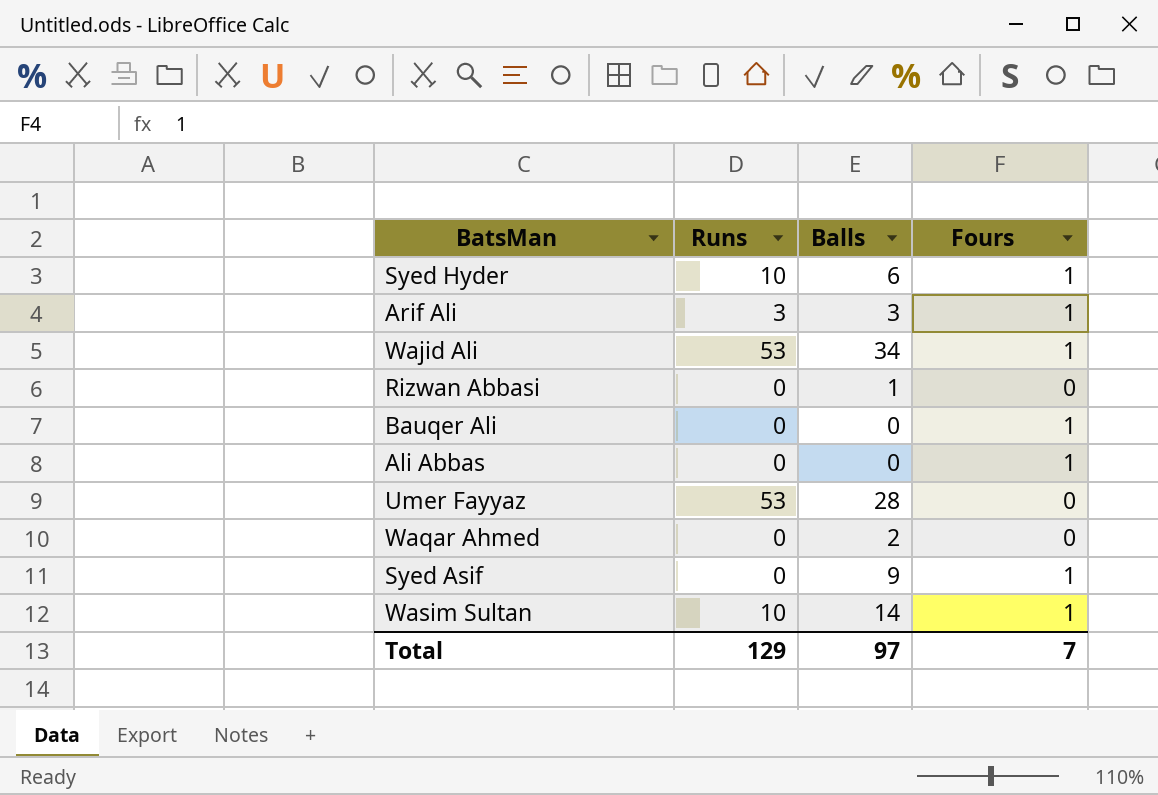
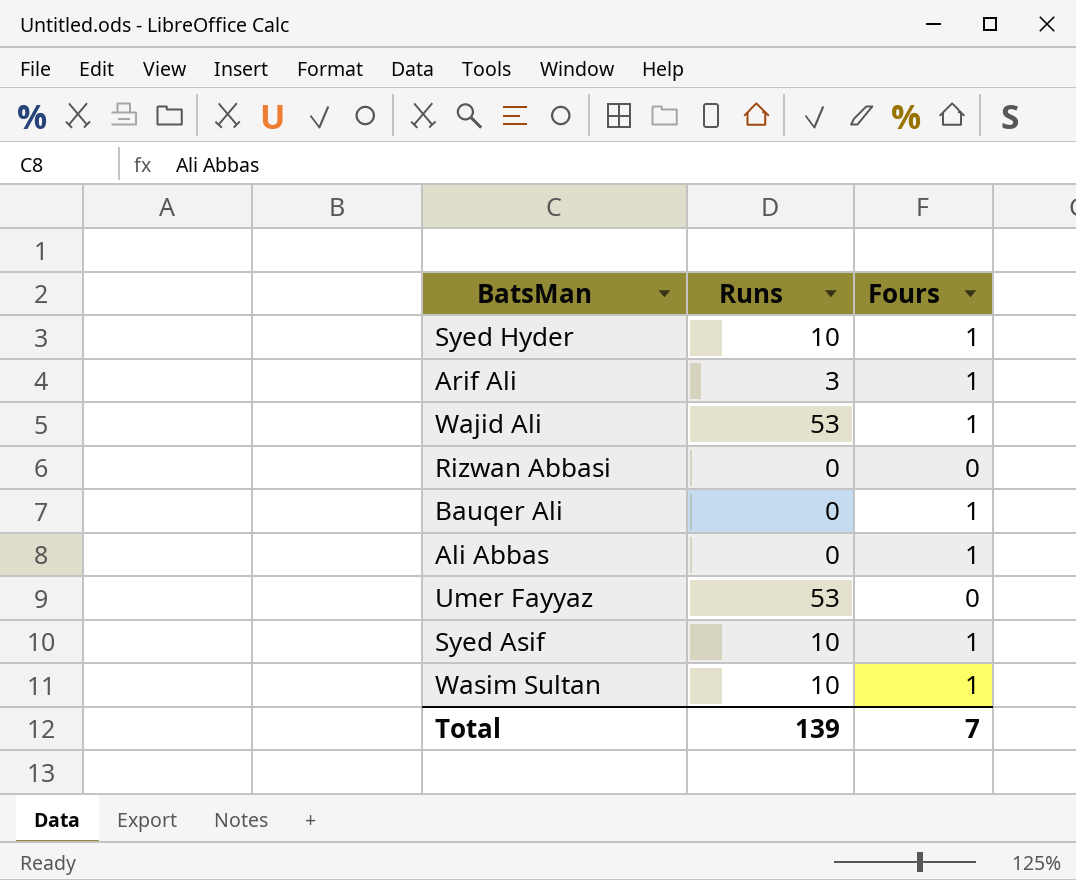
column Balls | position: 3 -> none
row Waqar Ahmed: 0 | 2 | 0 -> none
Syed Asif | Runs: 0 -> 10
Total | Runs: 129 -> 139

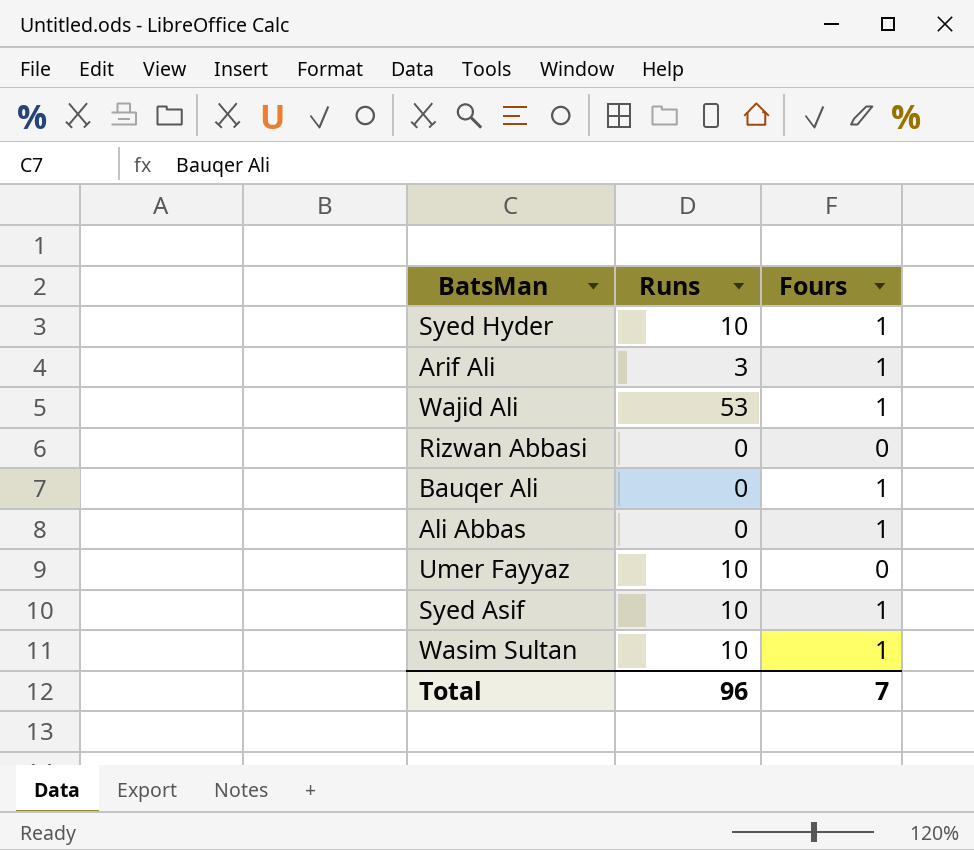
Umer Fayyaz | Runs: 53 -> 10
Total | Runs: 139 -> 96

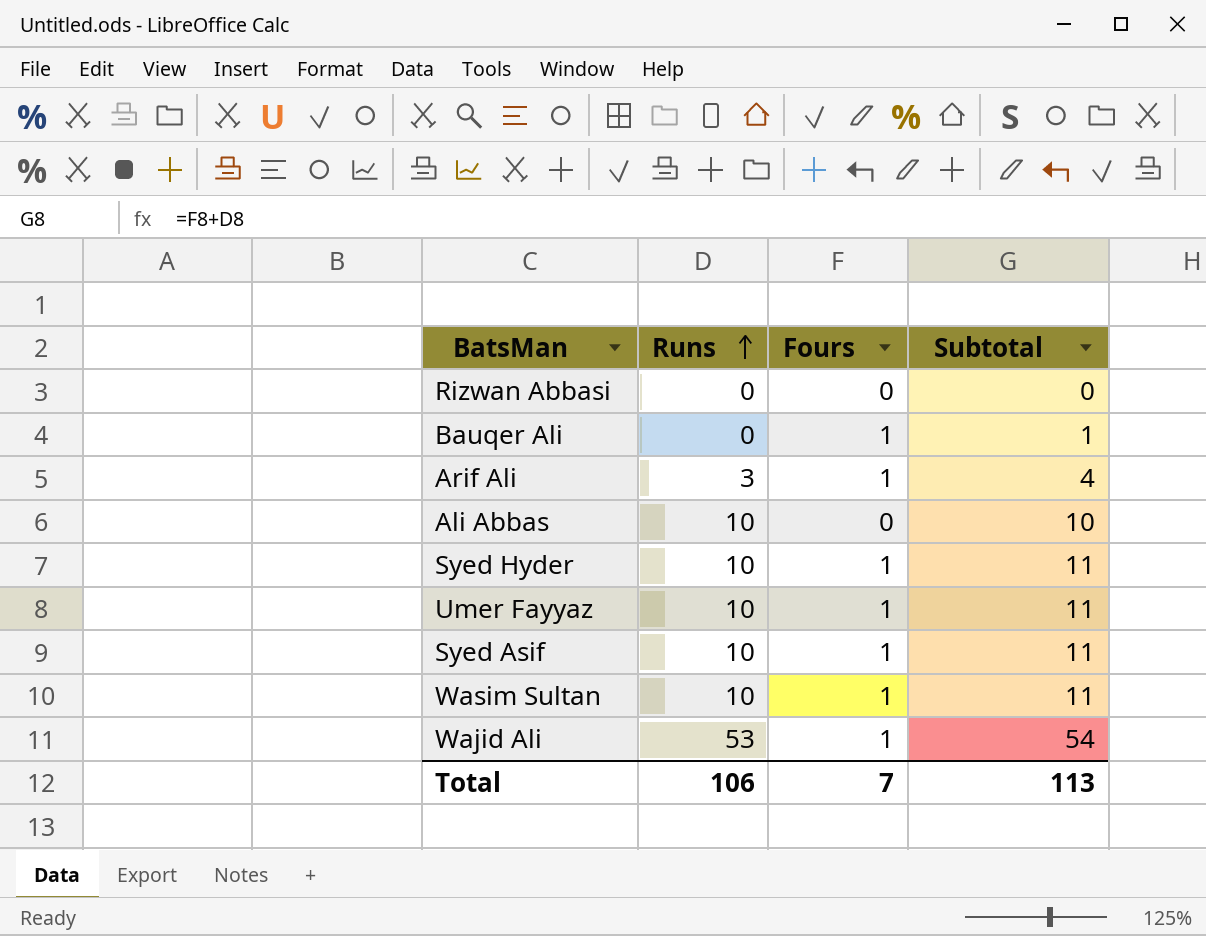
row order: none -> Runs ascending
column Subtotal | formula: none -> [Runs] + [Fours]
Ali Abbas | Runs: 0 -> 10
Ali Abbas | Fours: 1 -> 0
Umer Fayyaz | Fours: 0 -> 1
Total | Runs: 96 -> 106

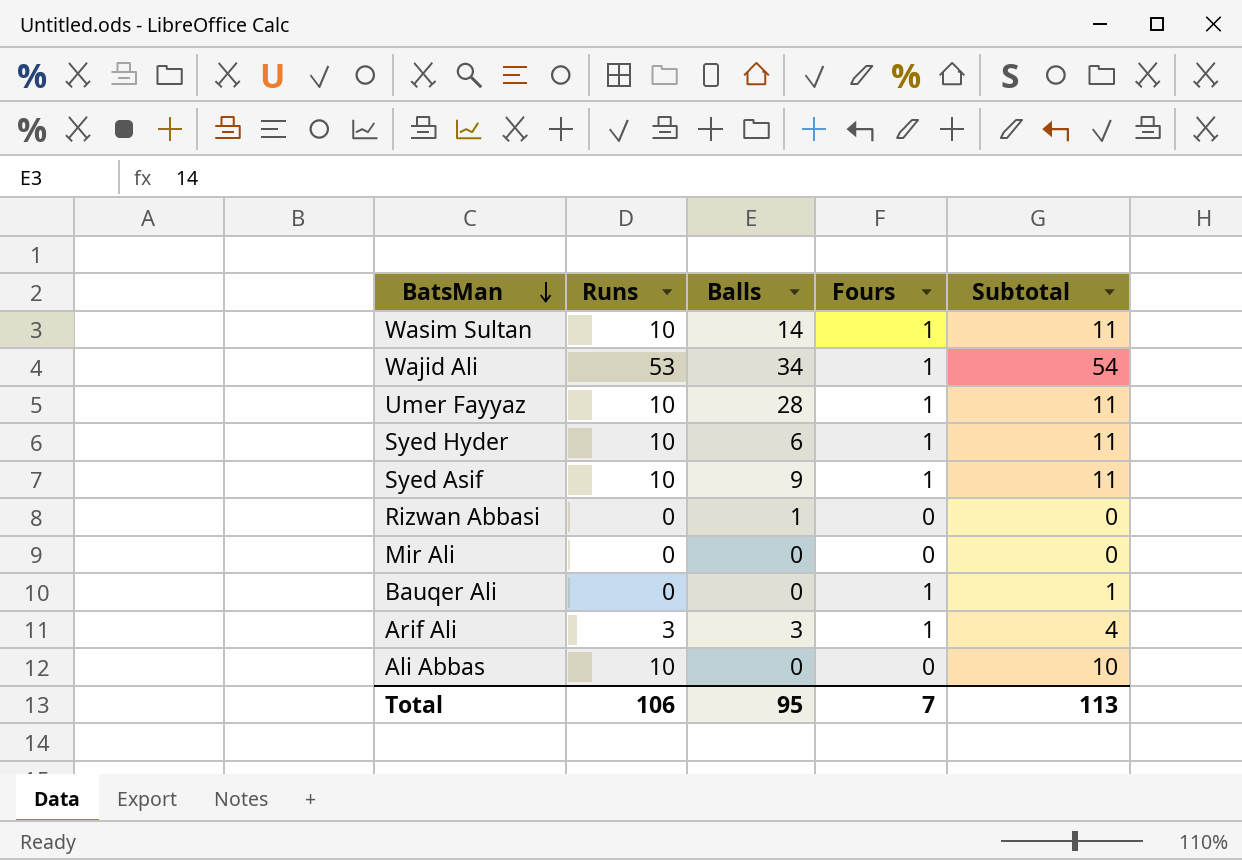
row order: Runs ascending -> BatsMan descending
column Balls | position: none -> 3
row Mir Ali: none -> 0 | 0 | 0 | 0

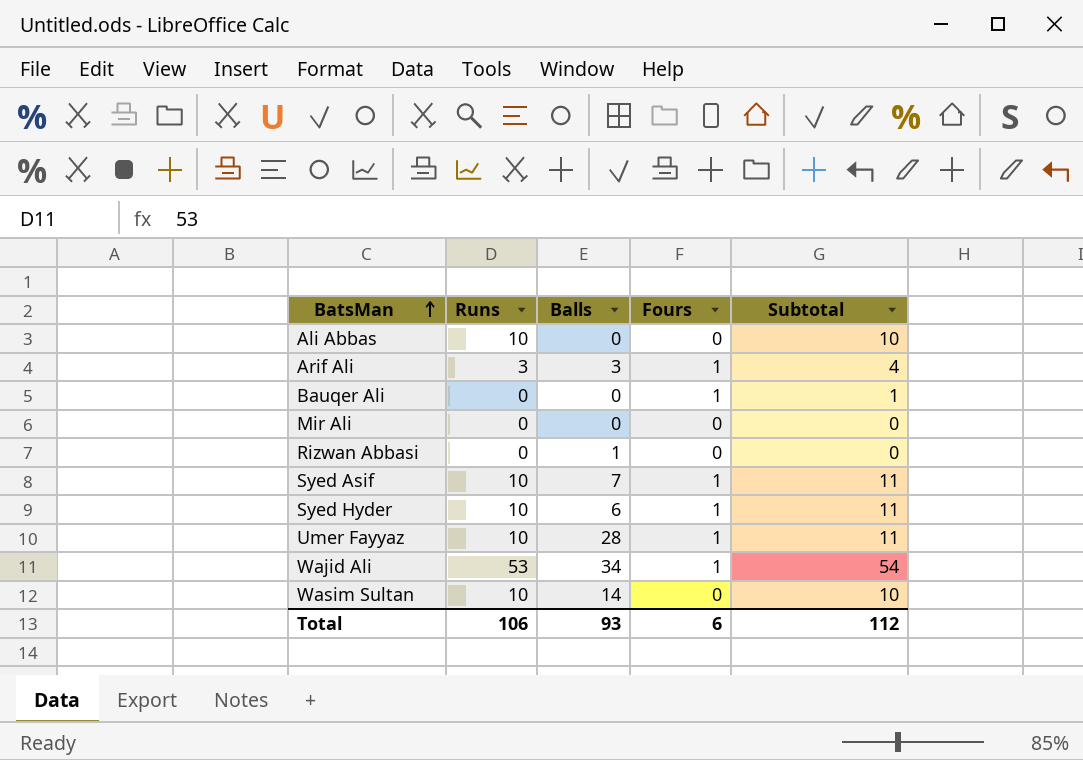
row order: BatsMan descending -> BatsMan ascending
Syed Asif | Balls: 9 -> 7
Wasim Sultan | Fours: 1 -> 0
Wasim Sultan | Subtotal: 11 -> 10
Total | Balls: 95 -> 93
Total | Fours: 7 -> 6
Total | Subtotal: 113 -> 112

